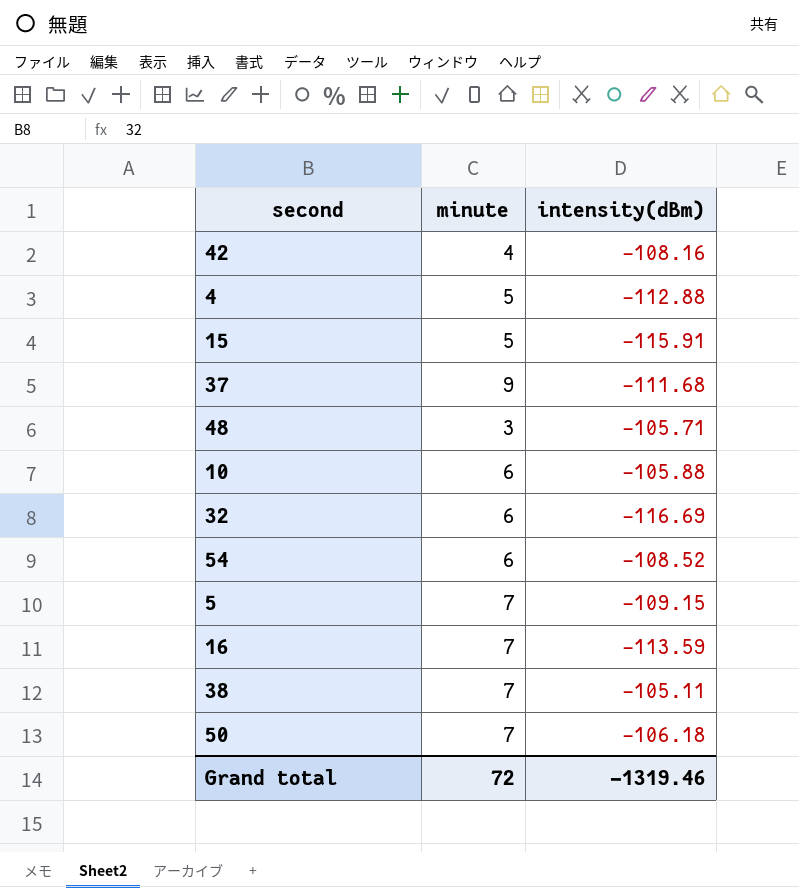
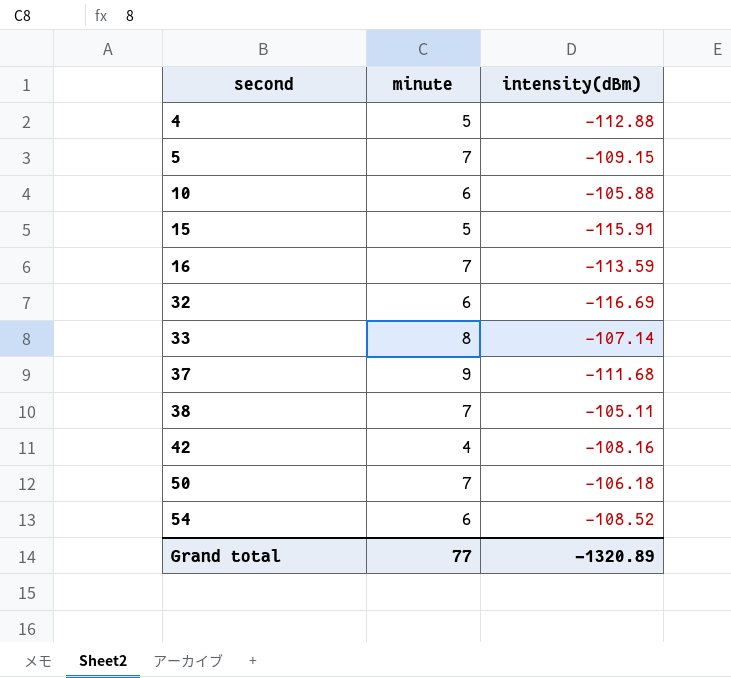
row order: none -> second ascending
row 48: 3 | -105.71 -> none
row 33: none -> 8 | -107.14
Grand total | minute: 72 -> 77
Grand total | intensity(dBm): -1319.46 -> -1320.89

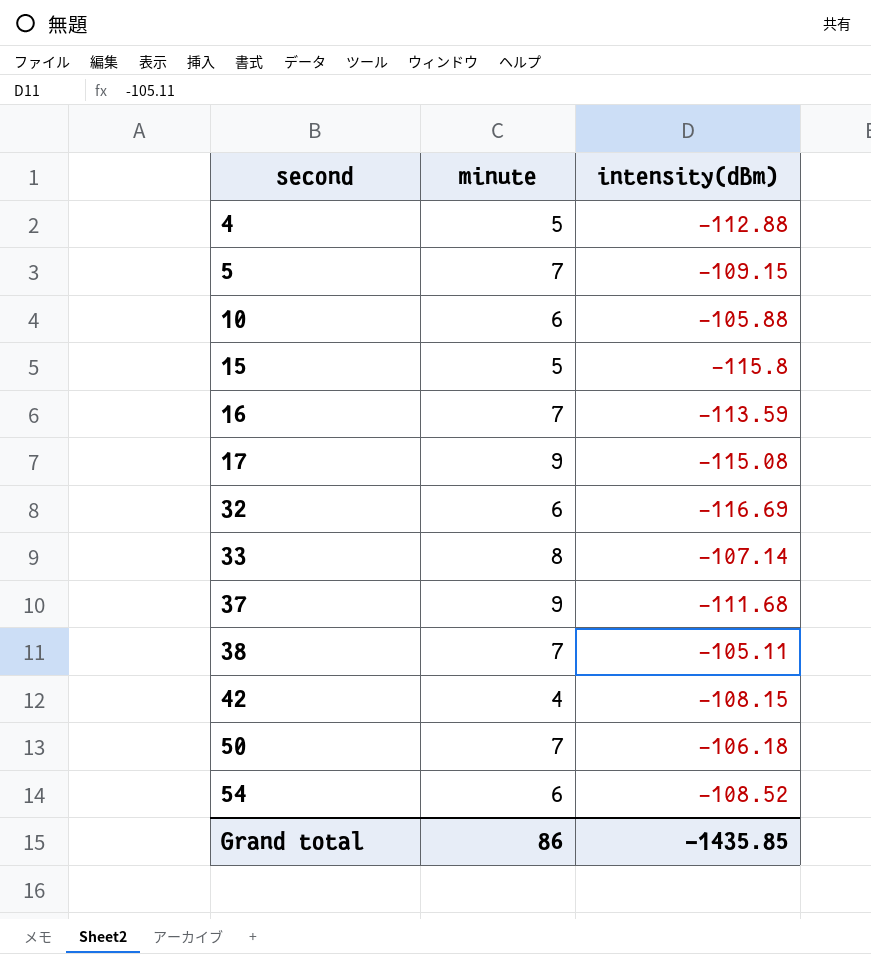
15 | intensity(dBm): -115.91 -> -115.8
row 17: none -> 9 | -115.08
42 | intensity(dBm): -108.16 -> -108.15
Grand total | minute: 77 -> 86
Grand total | intensity(dBm): -1320.89 -> -1435.85

